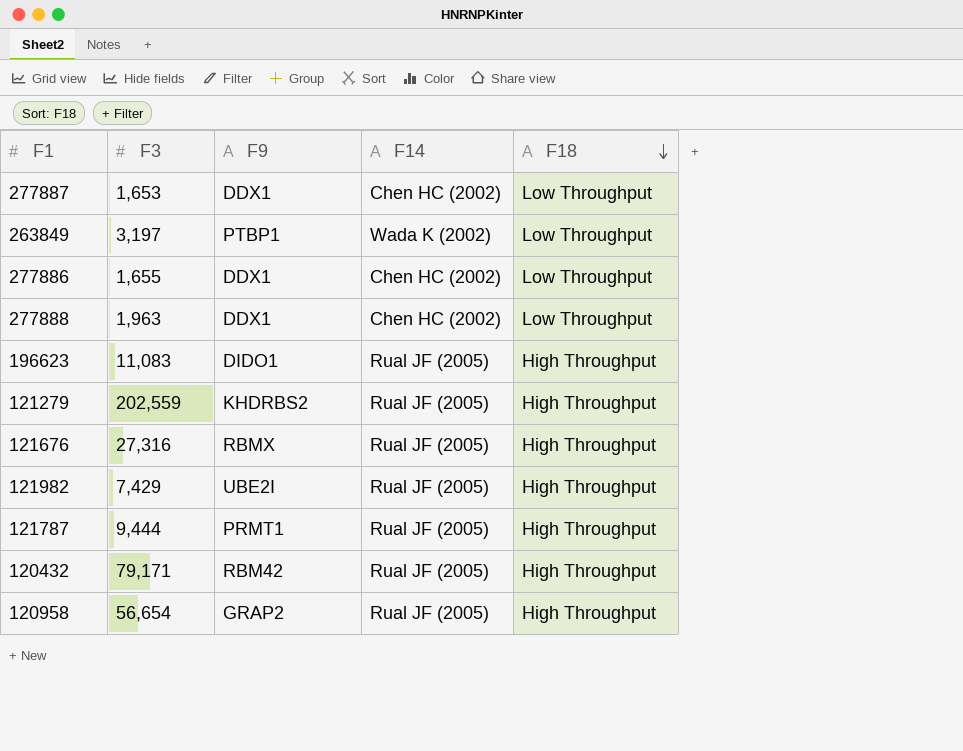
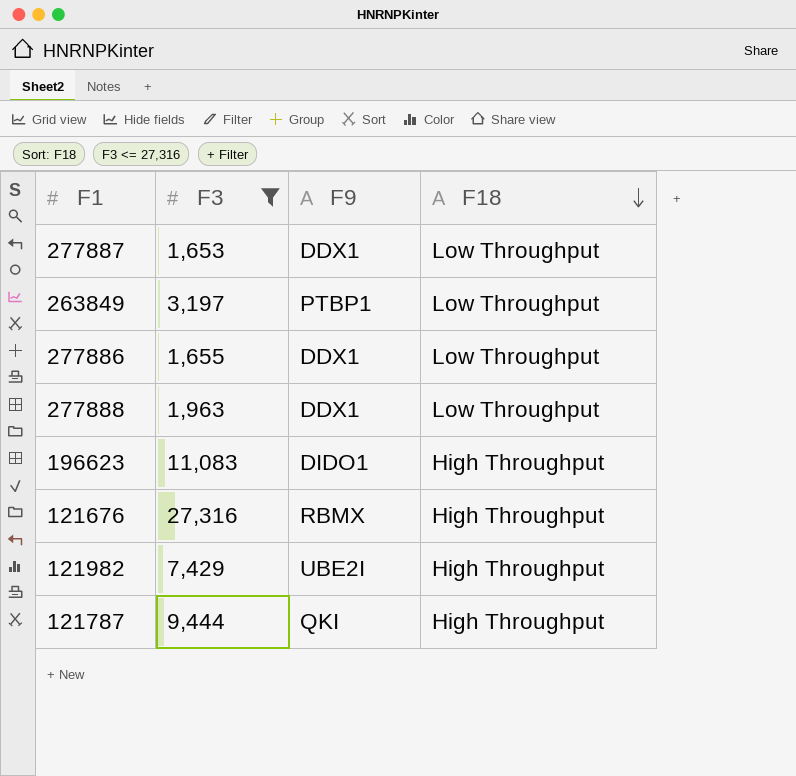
filter: none -> F3 <= 27,316
column F14 | position: 4 -> none
121787 | F9: PRMT1 -> QKI

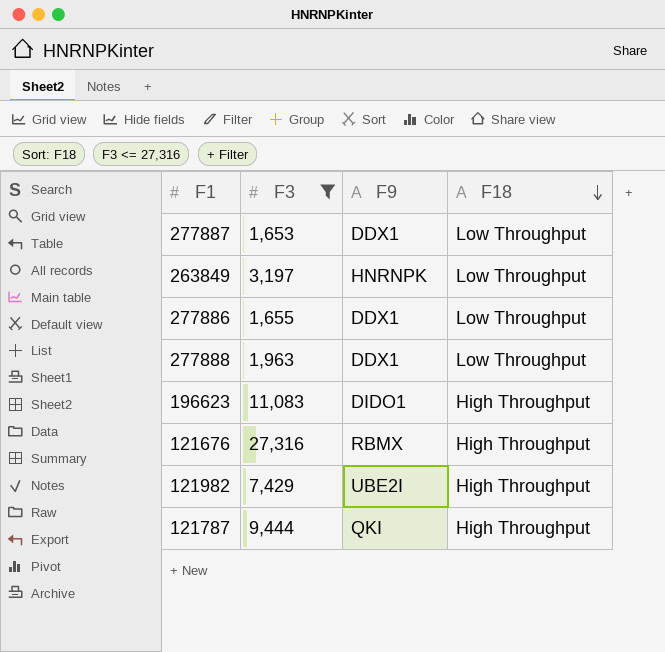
263849 | F9: PTBP1 -> HNRNPK

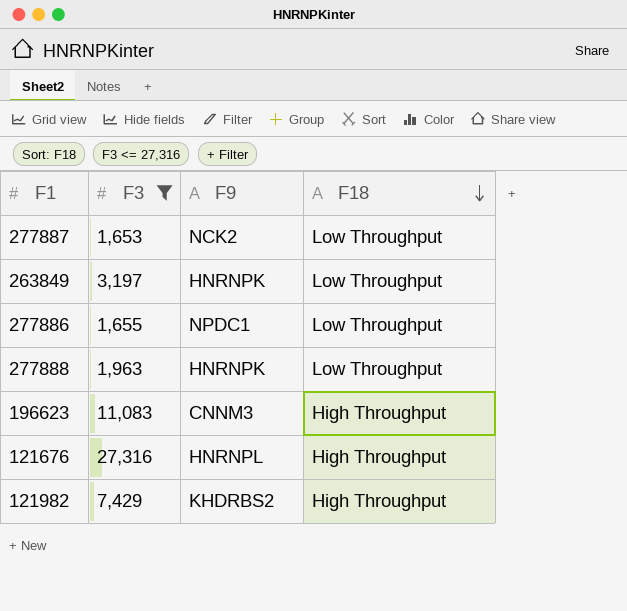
row 121787: 9,444 | QKI | High Throughput -> none
277887 | F9: DDX1 -> NCK2
277886 | F9: DDX1 -> NPDC1
277888 | F9: DDX1 -> HNRNPK
196623 | F9: DIDO1 -> CNNM3
121676 | F9: RBMX -> HNRNPL
121982 | F9: UBE2I -> KHDRBS2

